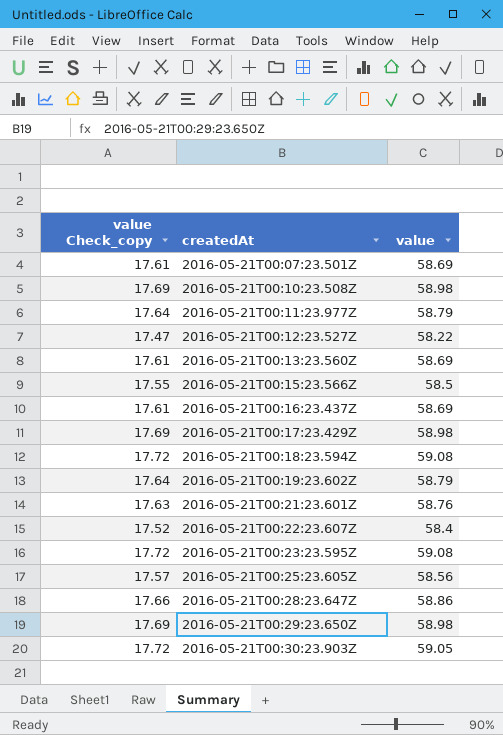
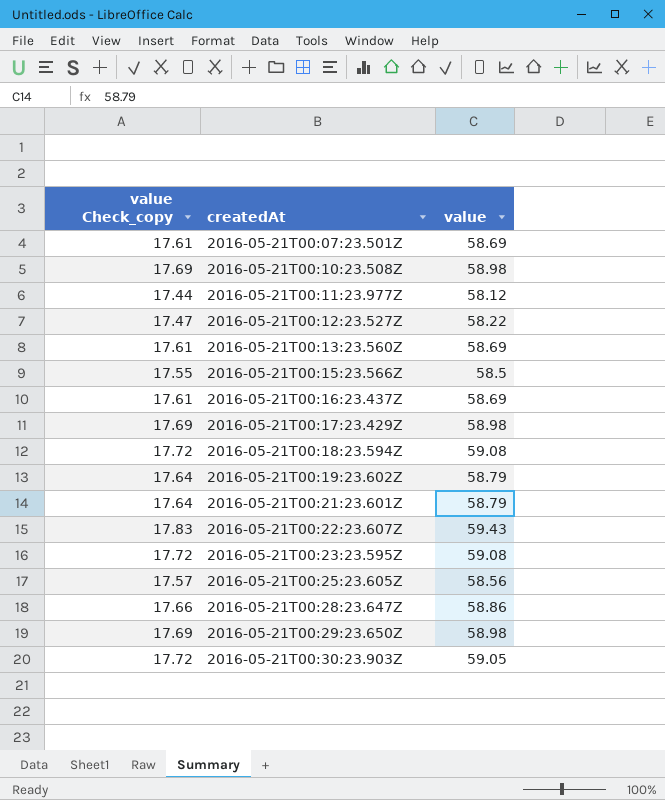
2016-05-21T00:11:23.977Z | value Check_copy: 17.64 -> 17.44
2016-05-21T00:11:23.977Z | value: 58.79 -> 58.12
2016-05-21T00:21:23.601Z | value Check_copy: 17.63 -> 17.64
2016-05-21T00:21:23.601Z | value: 58.76 -> 58.79
2016-05-21T00:22:23.607Z | value Check_copy: 17.52 -> 17.83
2016-05-21T00:22:23.607Z | value: 58.4 -> 59.43

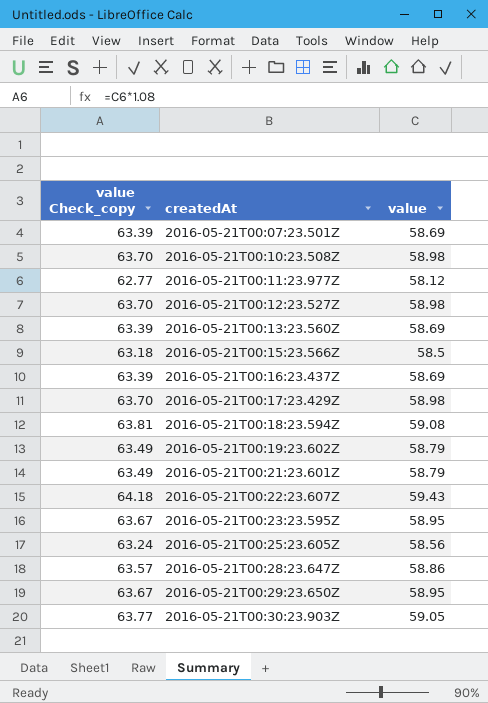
column value Check_copy | formula: [value] * 0.3 -> [value] * 1.08
2016-05-21T00:12:23.527Z | value: 58.22 -> 58.98
2016-05-21T00:23:23.595Z | value: 59.08 -> 58.95
2016-05-21T00:29:23.650Z | value: 58.98 -> 58.95

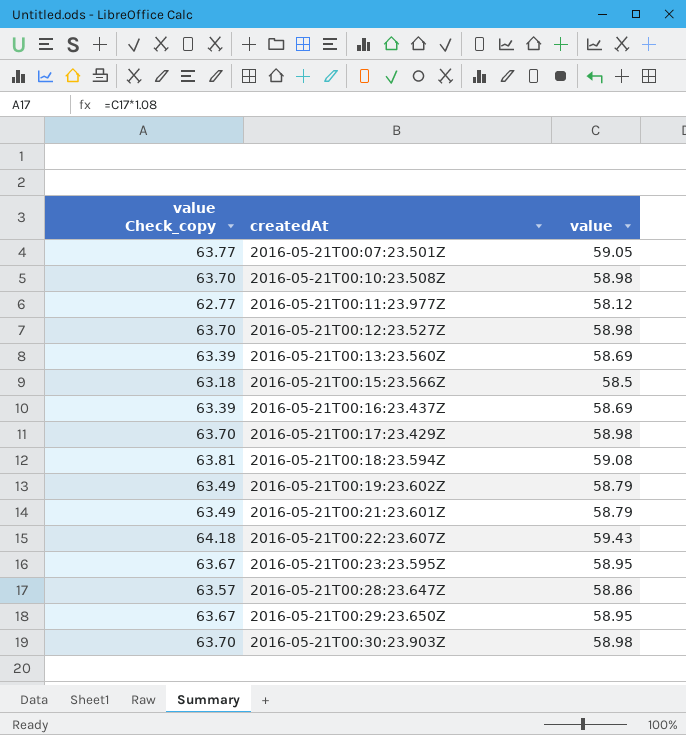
row 2016-05-21T00:25:23.605Z: 63.24 | 58.56 -> none
2016-05-21T00:07:23.501Z | value Check_copy: 63.39 -> 63.77
2016-05-21T00:07:23.501Z | value: 58.69 -> 59.05
2016-05-21T00:30:23.903Z | value Check_copy: 63.77 -> 63.70
2016-05-21T00:30:23.903Z | value: 59.05 -> 58.98

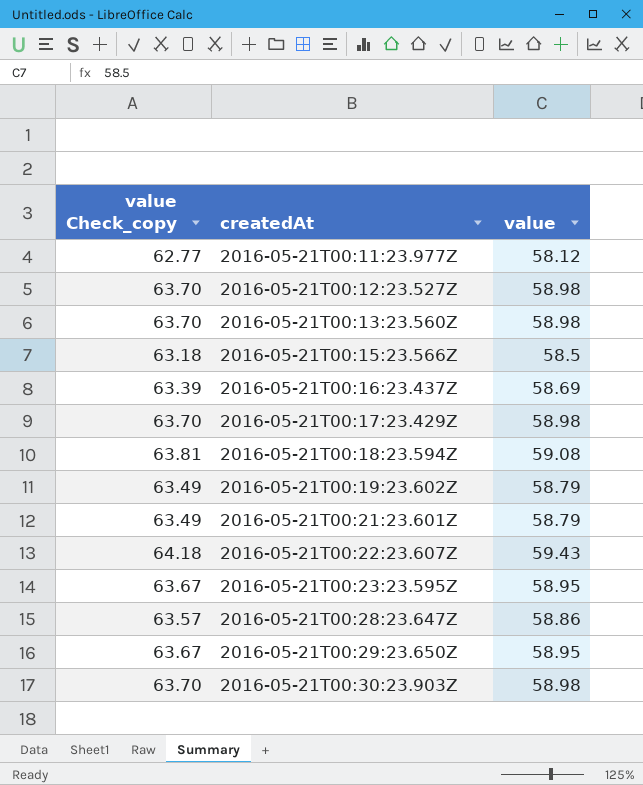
row 2016-05-21T00:07:23.501Z: 63.77 | 59.05 -> none
row 2016-05-21T00:10:23.508Z: 63.70 | 58.98 -> none
2016-05-21T00:13:23.560Z | value Check_copy: 63.39 -> 63.70
2016-05-21T00:13:23.560Z | value: 58.69 -> 58.98

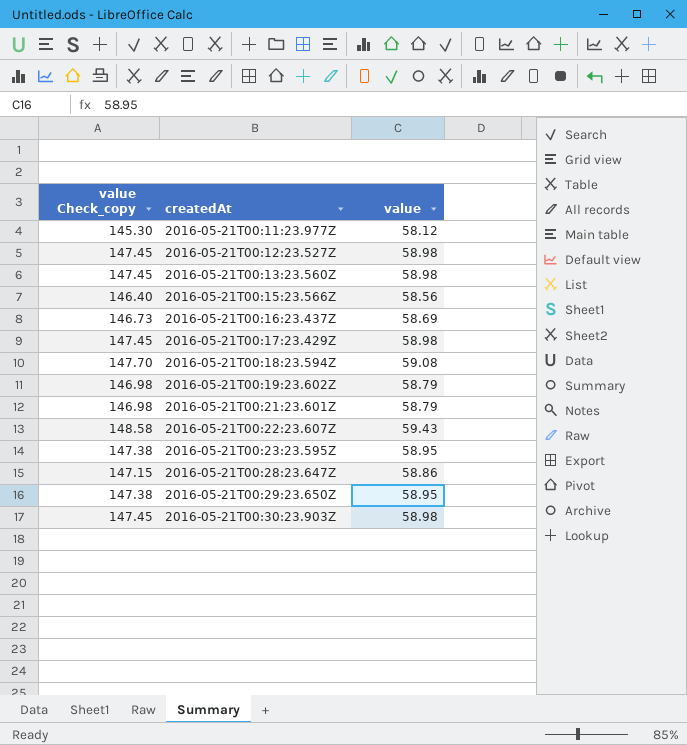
column value Check_copy | formula: [value] * 1.08 -> [value] * 2.5
2016-05-21T00:15:23.566Z | value: 58.5 -> 58.56

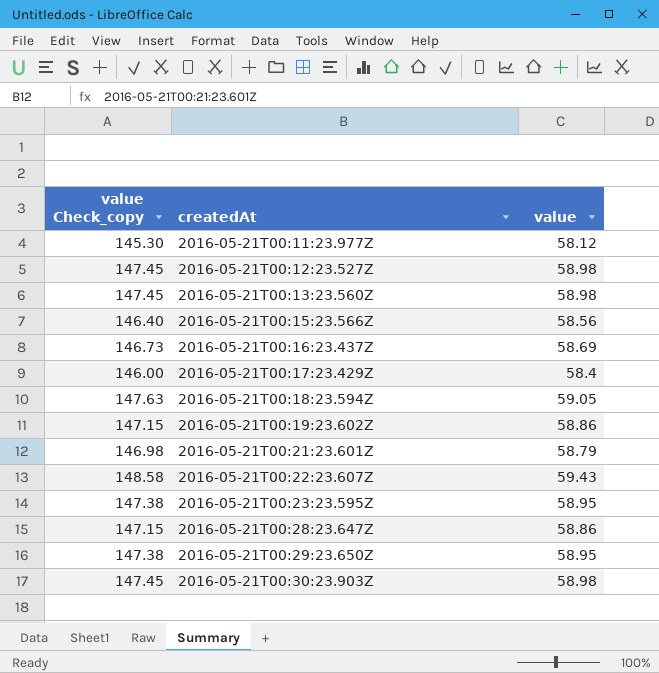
2016-05-21T00:17:23.429Z | value Check_copy: 147.45 -> 146.00
2016-05-21T00:17:23.429Z | value: 58.98 -> 58.4
2016-05-21T00:18:23.594Z | value Check_copy: 147.70 -> 147.63
2016-05-21T00:18:23.594Z | value: 59.08 -> 59.05
2016-05-21T00:19:23.602Z | value Check_copy: 146.98 -> 147.15
2016-05-21T00:19:23.602Z | value: 58.79 -> 58.86

